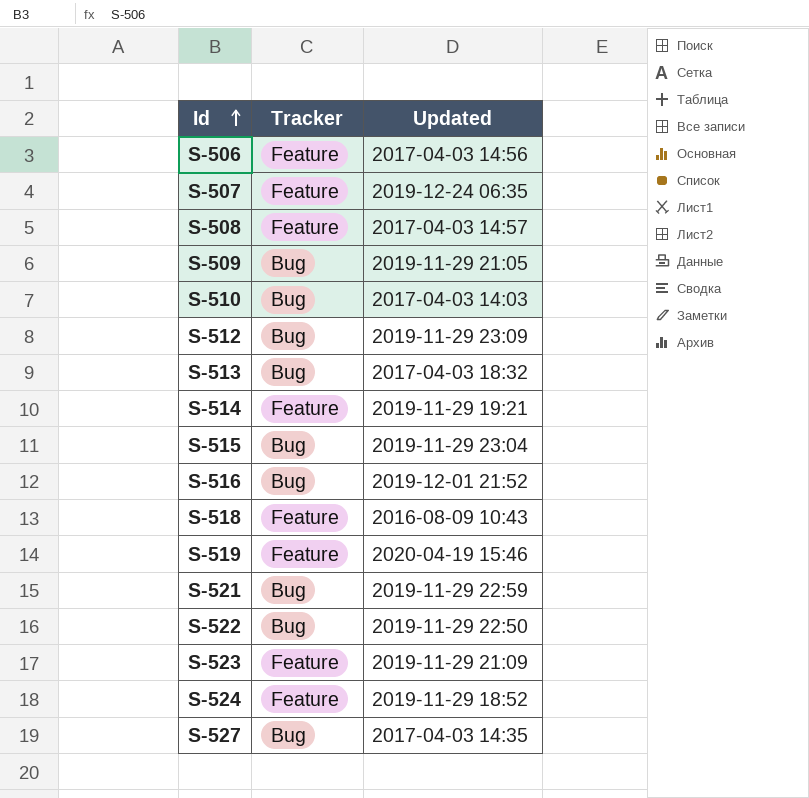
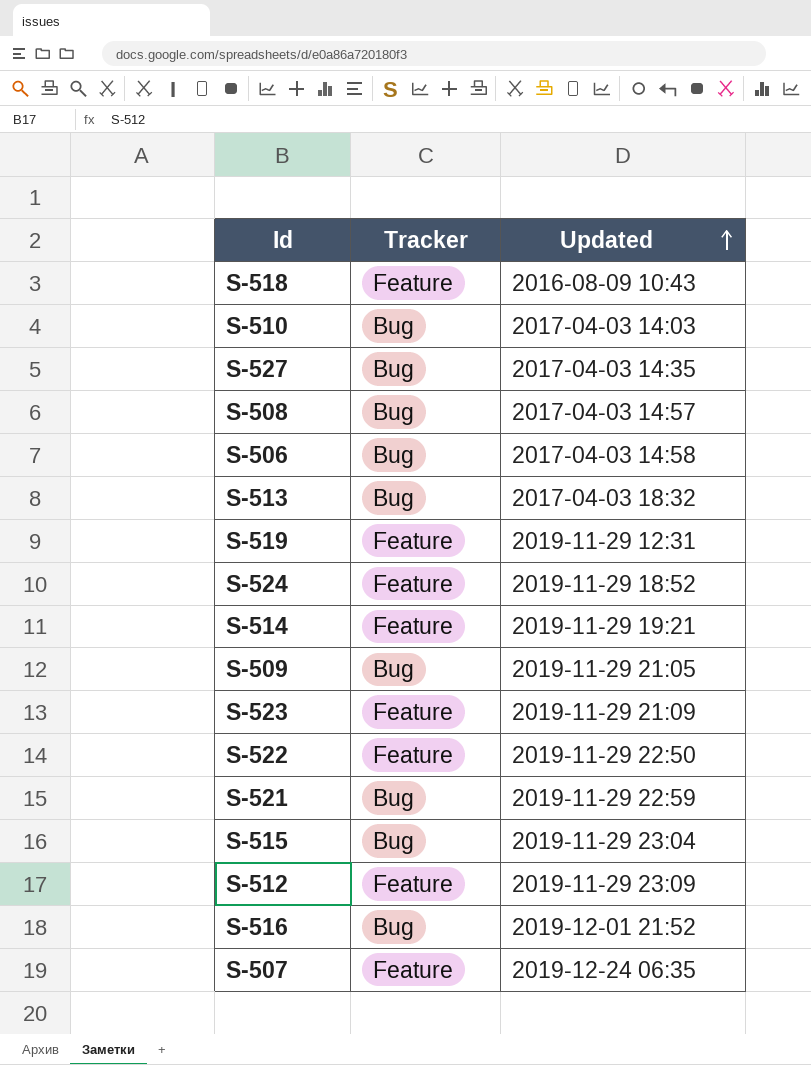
row order: Id ascending -> Updated ascending
S-508 | Tracker: Feature -> Bug
S-506 | Tracker: Feature -> Bug
S-506 | Updated: 2017-04-03 14:56 -> 2017-04-03 14:58
S-519 | Updated: 2020-04-19 15:46 -> 2019-11-29 12:31
S-522 | Tracker: Bug -> Feature
S-512 | Tracker: Bug -> Feature

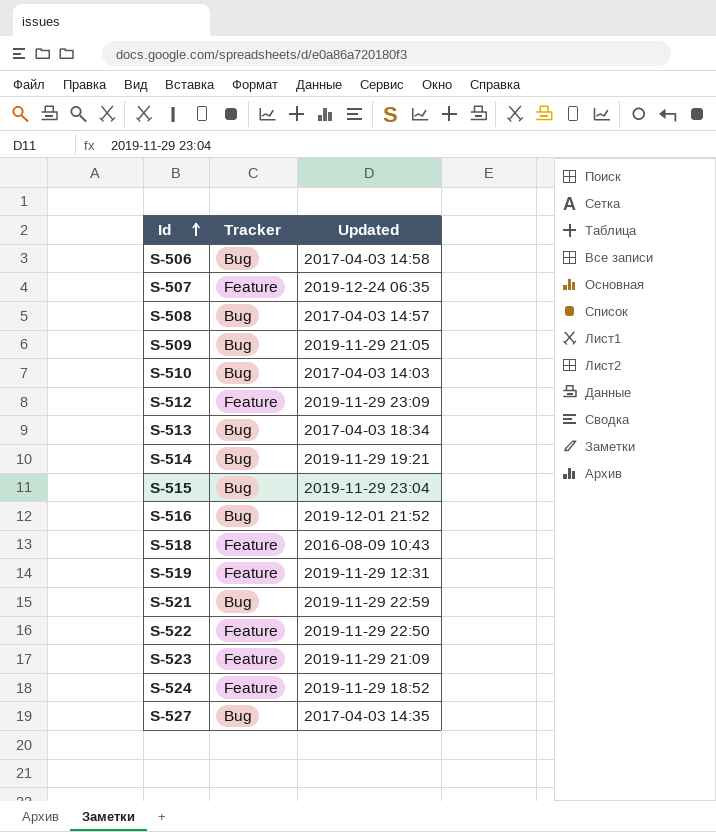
row order: Updated ascending -> Id ascending
S-513 | Updated: 2017-04-03 18:32 -> 2017-04-03 18:34
S-514 | Tracker: Feature -> Bug

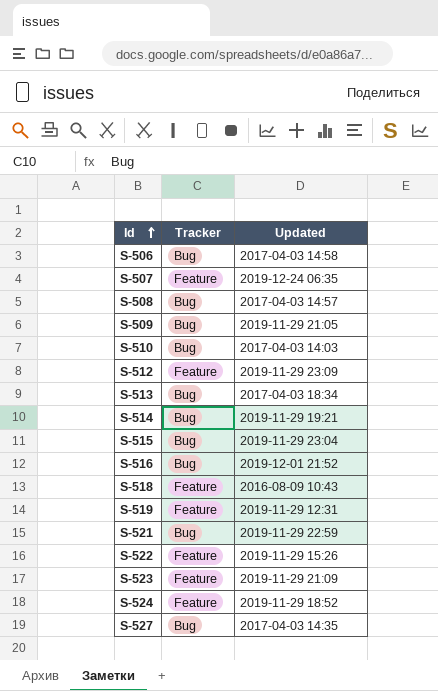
S-522 | Updated: 2019-11-29 22:50 -> 2019-11-29 15:26

